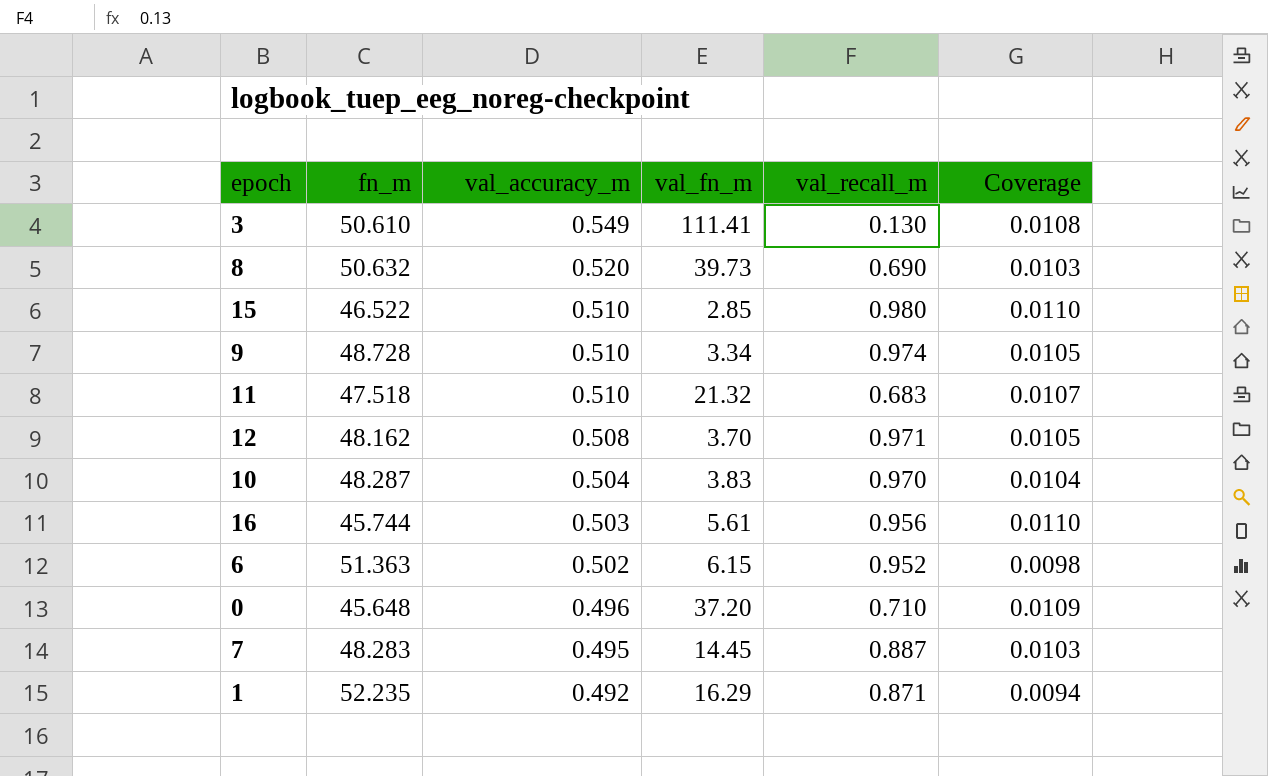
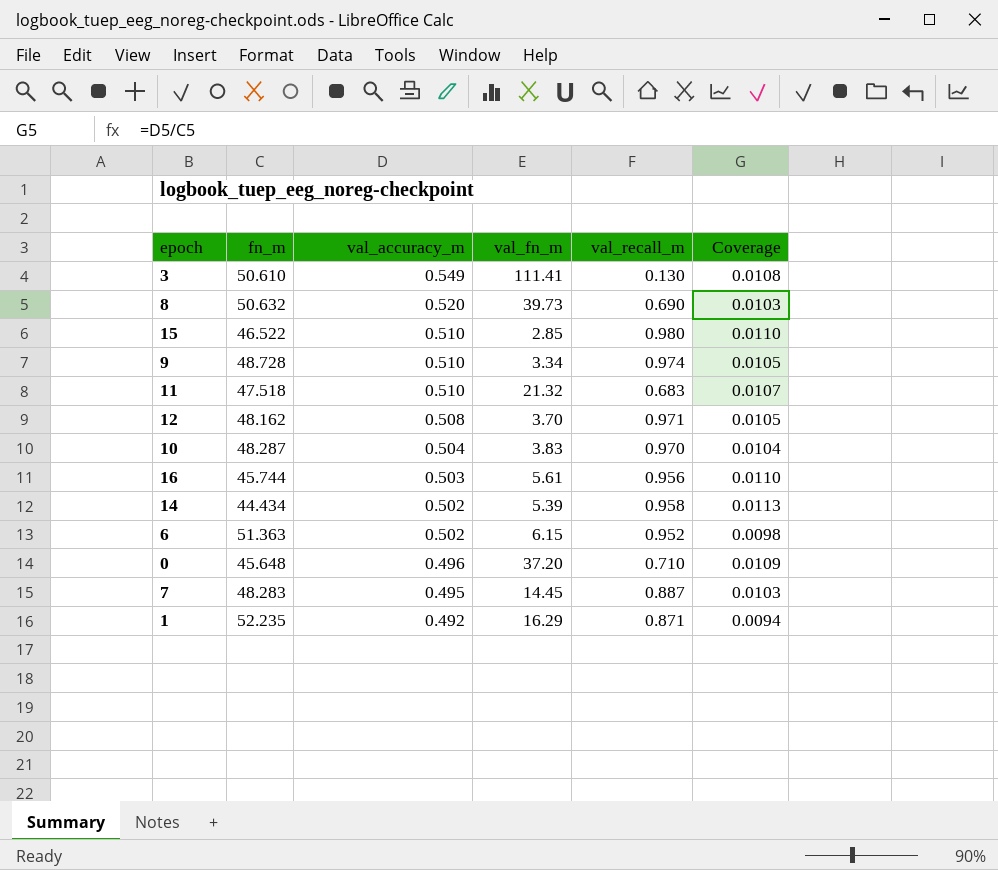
row 14: none -> 44.434 | 0.502 | 5.39 | 0.958 | 0.0113

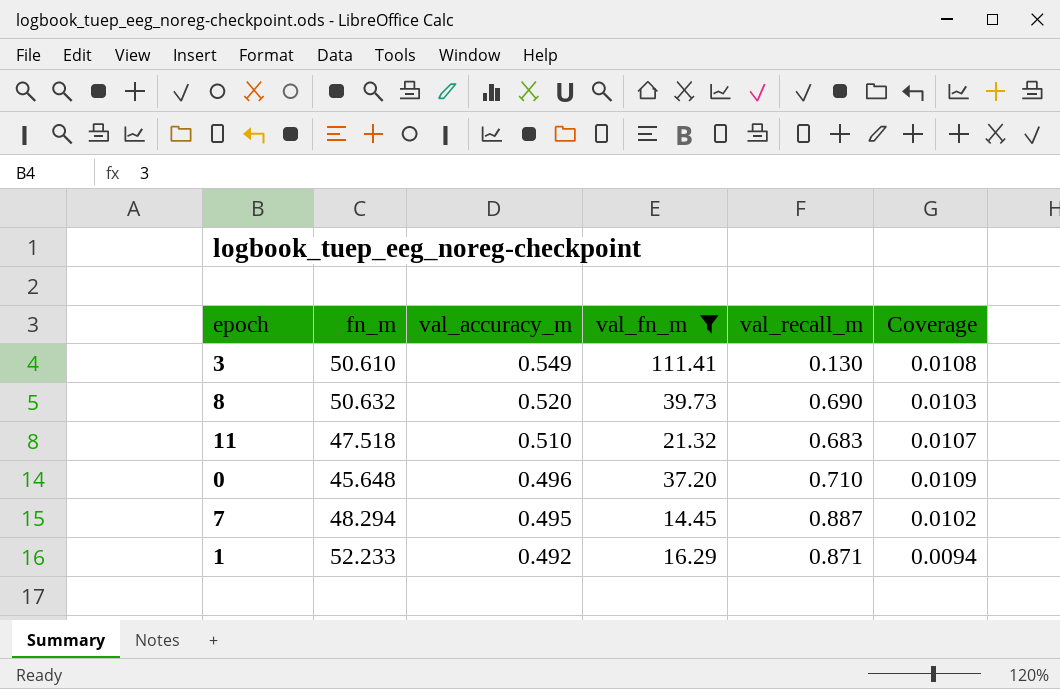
filter: none -> val_fn_m >= 14.45
7 | fn_m: 48.283 -> 48.294
7 | Coverage: 0.0103 -> 0.0102
1 | fn_m: 52.235 -> 52.233

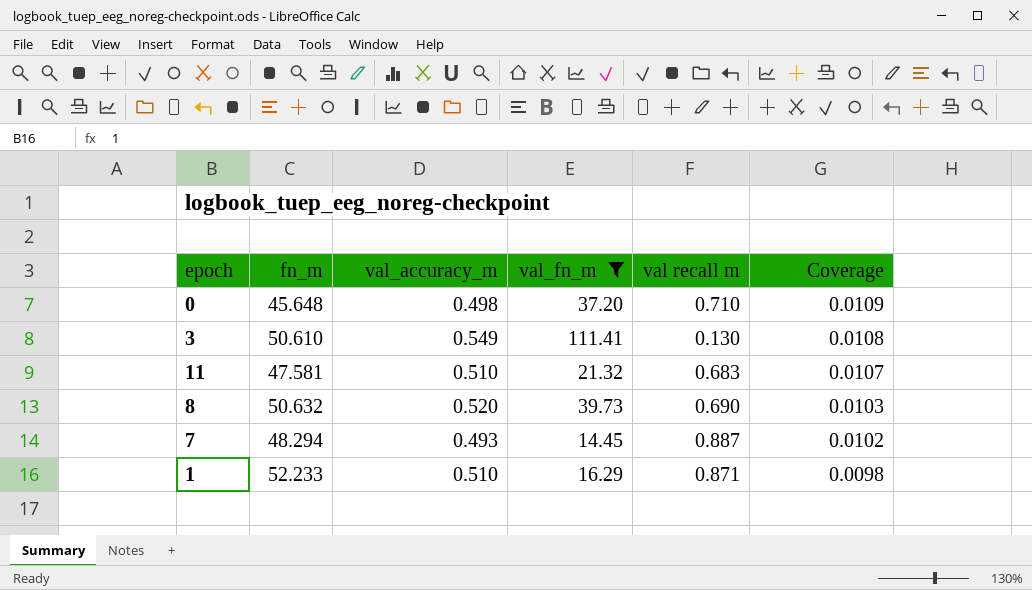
row order: val_accuracy_m descending -> Coverage descending
column name: val_recall_m -> val recall m
0 | val_accuracy_m: 0.496 -> 0.498
11 | fn_m: 47.518 -> 47.581
7 | val_accuracy_m: 0.495 -> 0.493
1 | val_accuracy_m: 0.492 -> 0.510
1 | Coverage: 0.0094 -> 0.0098

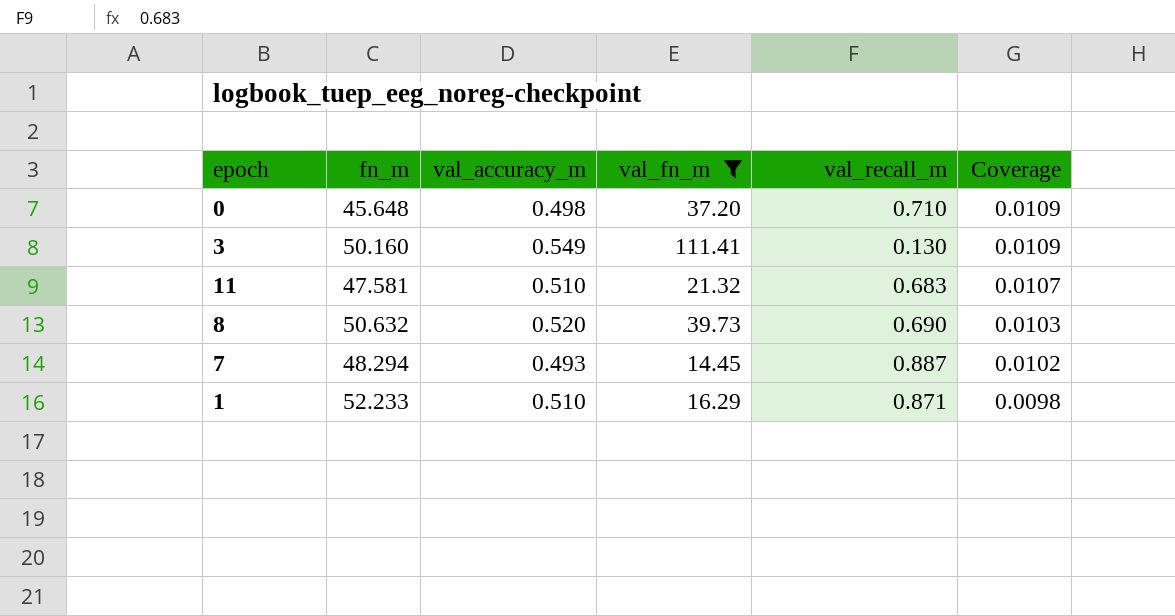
column name: val recall m -> val_recall_m
3 | fn_m: 50.610 -> 50.160
3 | Coverage: 0.0108 -> 0.0109

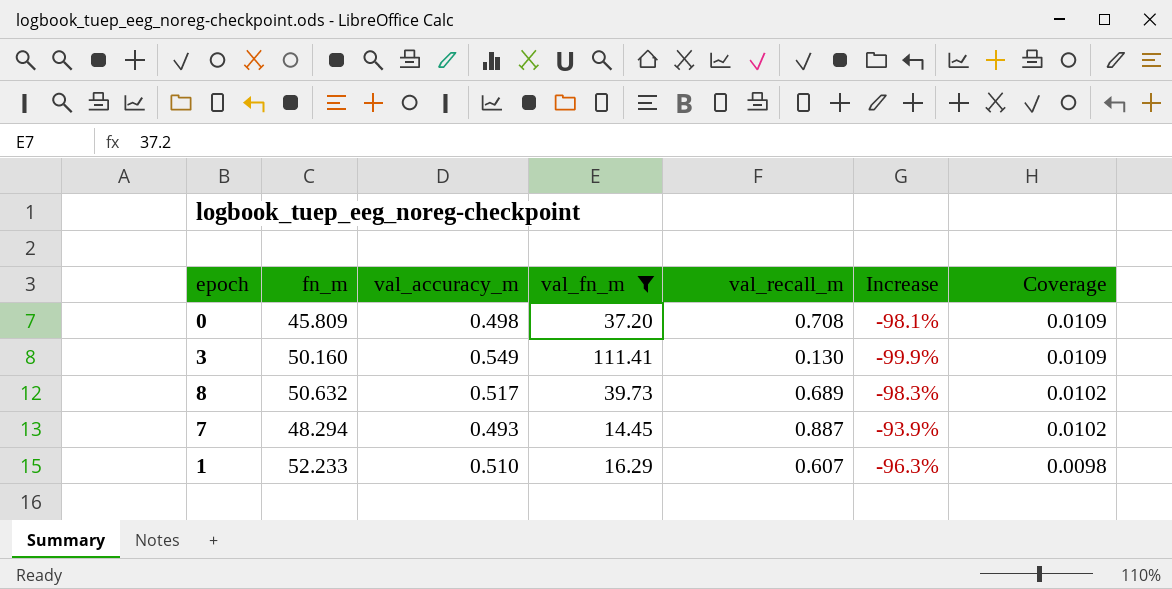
column Increase | formula: none -> ([val_recall_m] - [val_fn_m]) / [val_fn_m]
row 11: 47.581 | 0.510 | 21.32 | 0.683 | 0.0107 -> none
0 | fn_m: 45.648 -> 45.809
0 | val_recall_m: 0.710 -> 0.708
8 | val_accuracy_m: 0.520 -> 0.517
8 | val_recall_m: 0.690 -> 0.689
8 | Coverage: 0.0103 -> 0.0102
1 | val_recall_m: 0.871 -> 0.607

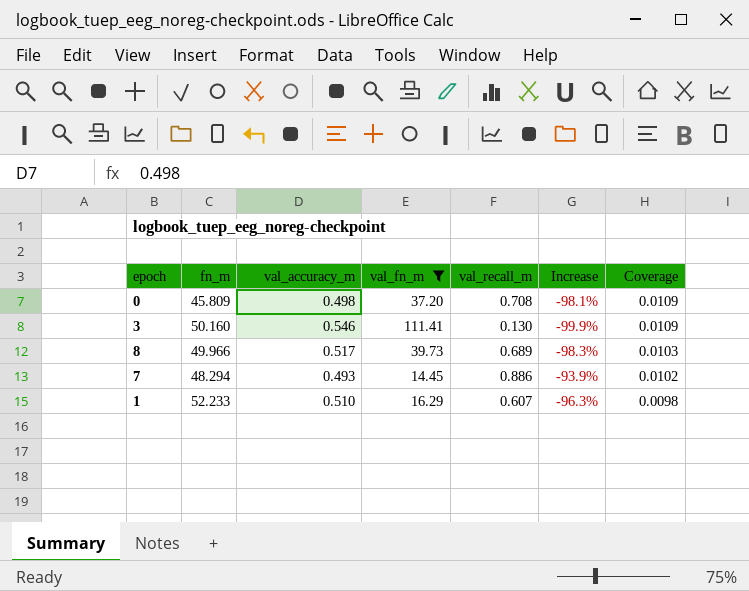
3 | val_accuracy_m: 0.549 -> 0.546
8 | fn_m: 50.632 -> 49.966
8 | Coverage: 0.0102 -> 0.0103
7 | val_recall_m: 0.887 -> 0.886

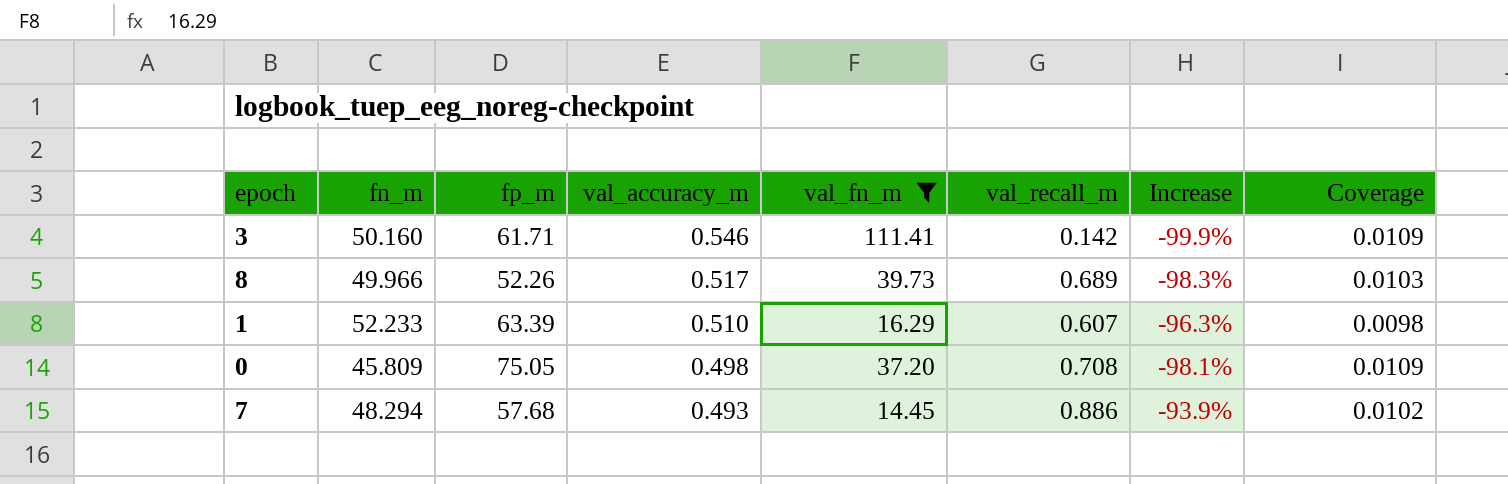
row order: Coverage descending -> val_accuracy_m descending
column fp_m | position: none -> 3
3 | val_recall_m: 0.130 -> 0.142

